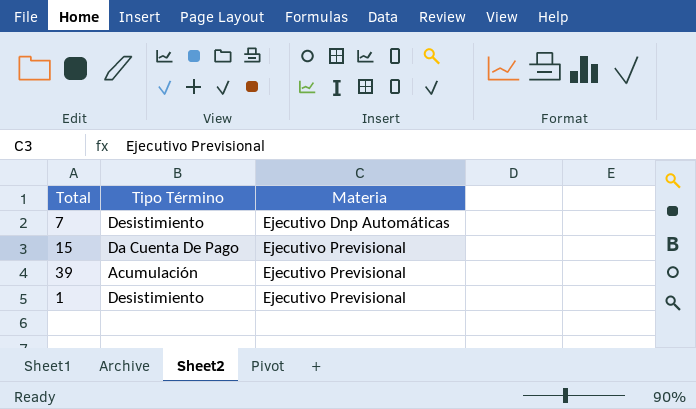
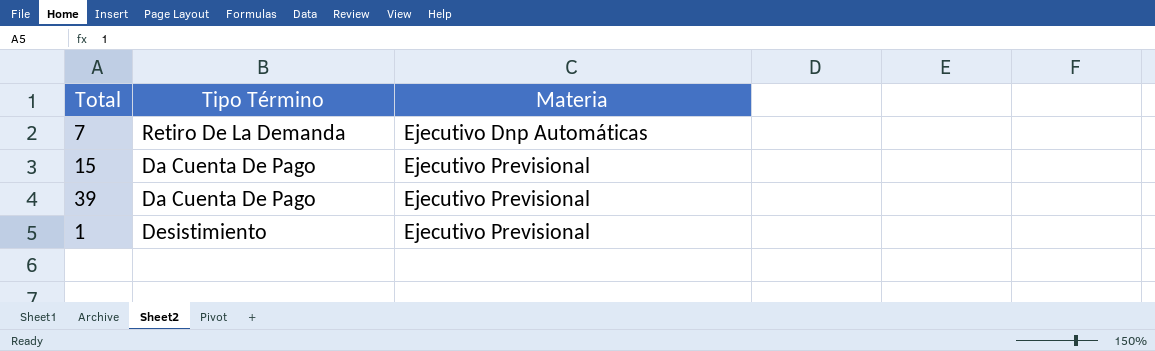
7 | Tipo Término: Desistimiento -> Retiro De La Demanda
39 | Tipo Término: Acumulación -> Da Cuenta De Pago

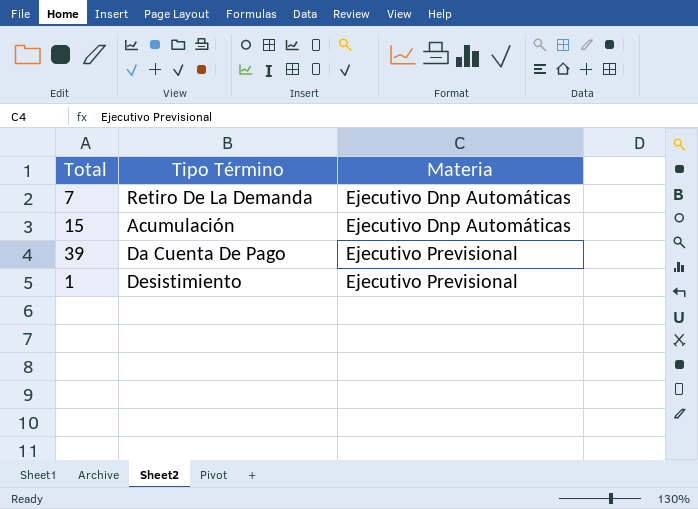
15 | Tipo Término: Da Cuenta De Pago -> Acumulación
15 | Materia: Ejecutivo Previsional -> Ejecutivo Dnp Automáticas

